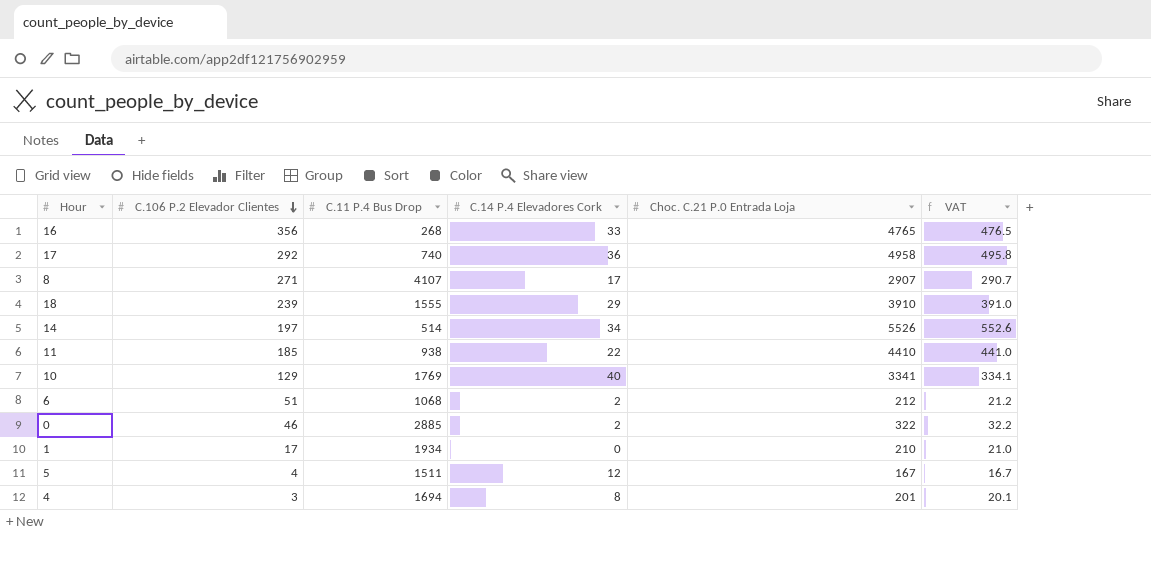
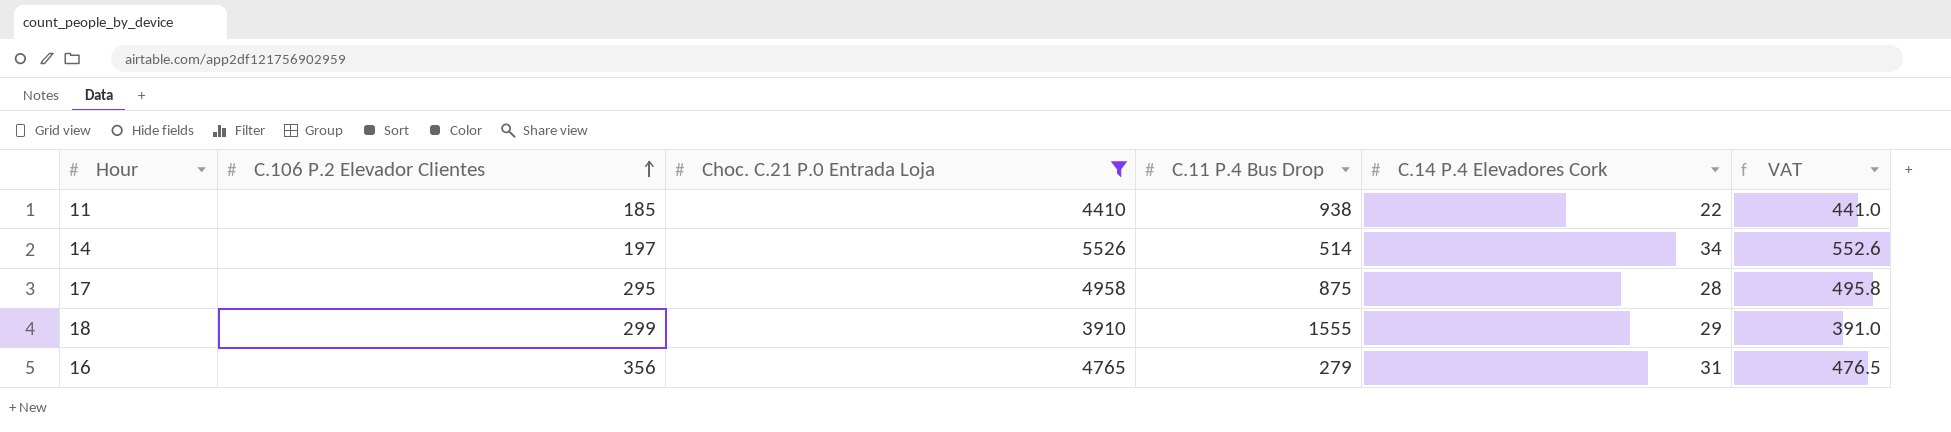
filter: none -> Choc. C.21 P.0 Entrada Loja >= 3910
row order: C.106 P.2 Elevador Clientes descending -> C.106 P.2 Elevador Clientes ascending
column Choc. C.21 P.0 Entrada Loja | position: 5 -> 3
17 | C.106 P.2 Elevador Clientes: 292 -> 295
17 | C.11 P.4 Bus Drop: 740 -> 875
17 | C.14 P.4 Elevadores Cork: 36 -> 28
18 | C.106 P.2 Elevador Clientes: 239 -> 299
16 | C.11 P.4 Bus Drop: 268 -> 279
16 | C.14 P.4 Elevadores Cork: 33 -> 31

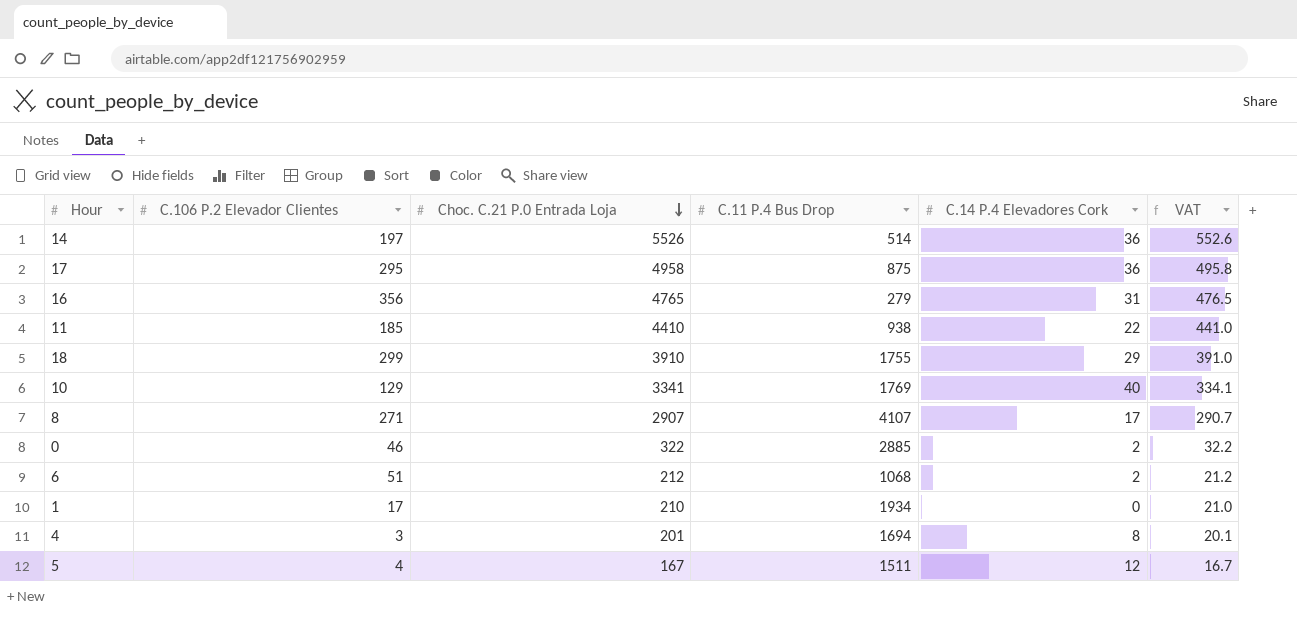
filter: Choc. C.21 P.0 Entrada Loja >= 3910 -> none
row order: C.106 P.2 Elevador Clientes ascending -> Choc. C.21 P.0 Entrada Loja descending
14 | C.14 P.4 Elevadores Cork: 34 -> 36
17 | C.14 P.4 Elevadores Cork: 28 -> 36
18 | C.11 P.4 Bus Drop: 1555 -> 1755

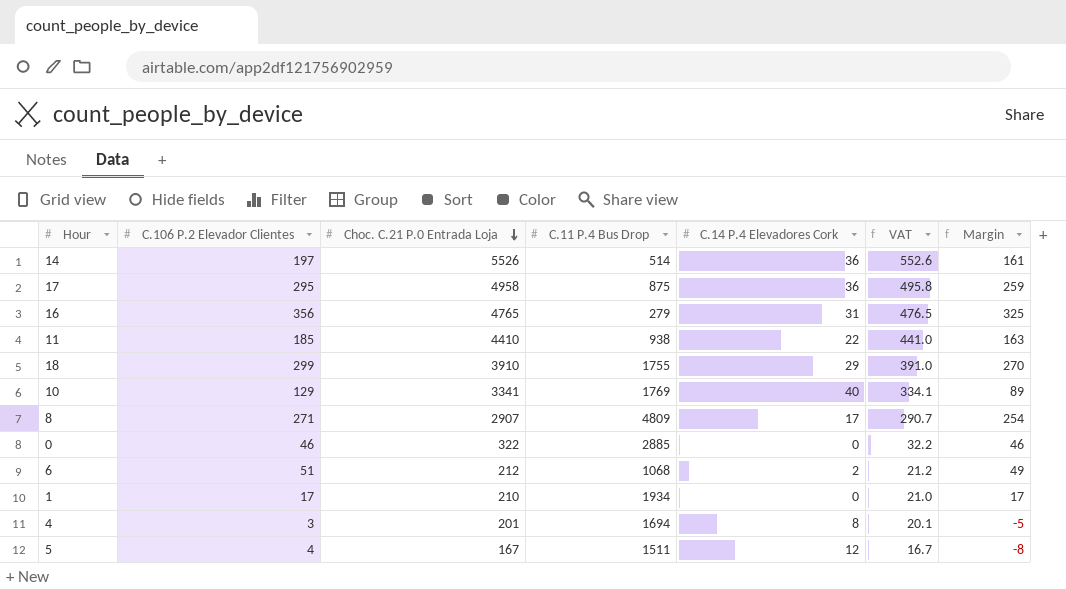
column Margin | formula: none -> [C.106 P.2 Elevador Clientes] - [C.14 P.4 Elevadores Cork]
8 | C.11 P.4 Bus Drop: 4107 -> 4809
0 | C.14 P.4 Elevadores Cork: 2 -> 0

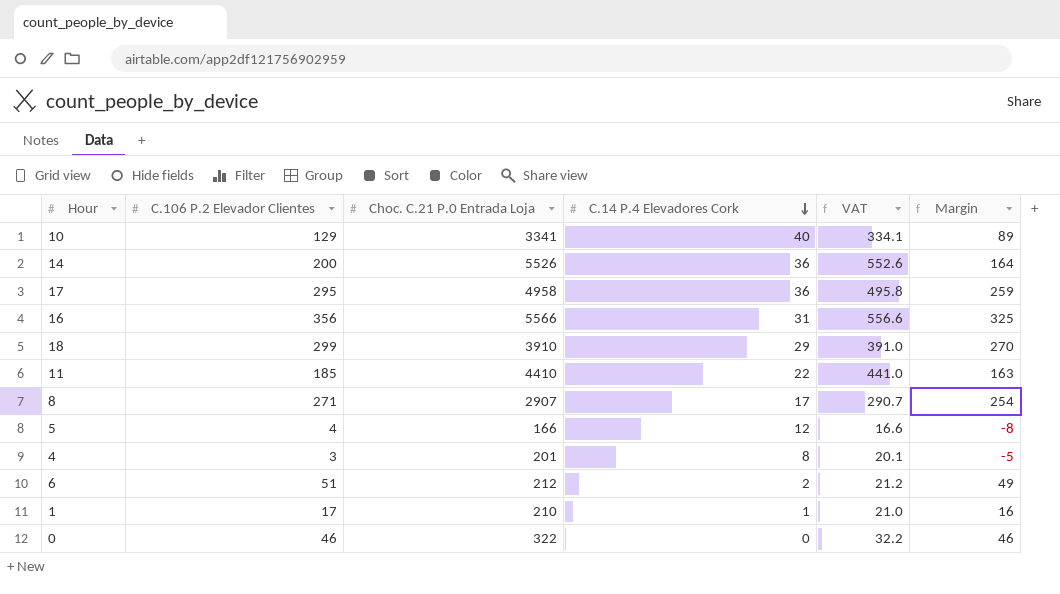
row order: Choc. C.21 P.0 Entrada Loja descending -> C.14 P.4 Elevadores Cork descending
column C.11 P.4 Bus Drop | position: 4 -> none
14 | C.106 P.2 Elevador Clientes: 197 -> 200
14 | Margin: 161 -> 164
16 | Choc. C.21 P.0 Entrada Loja: 4765 -> 5566
16 | VAT: 476.5 -> 556.6
5 | Choc. C.21 P.0 Entrada Loja: 167 -> 166
5 | VAT: 16.7 -> 16.6
1 | C.14 P.4 Elevadores Cork: 0 -> 1
1 | Margin: 17 -> 16

